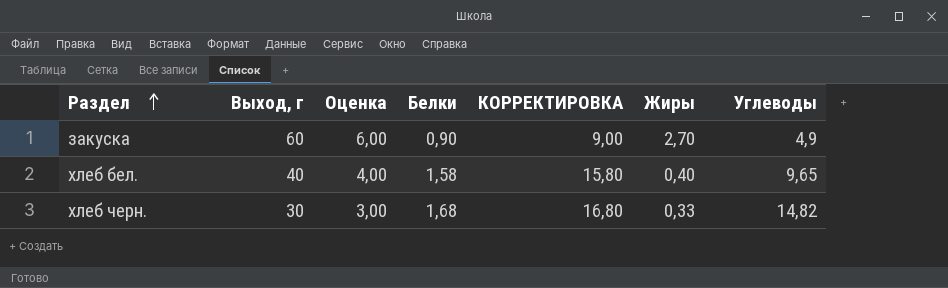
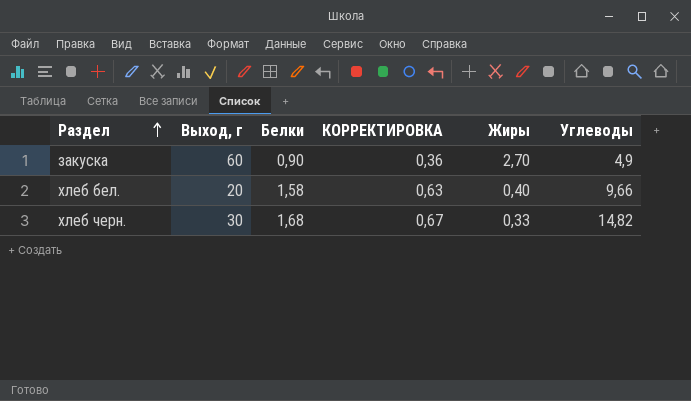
column Оценка | formula: [Выход, г] * 0,1 -> none
column КОРРЕКТИРОВКА | formula: [Белки] * 10 -> [Белки] * 0,4
хлеб бел. | Выход, г: 40 -> 20
хлеб бел. | Углеводы: 9,65 -> 9,66

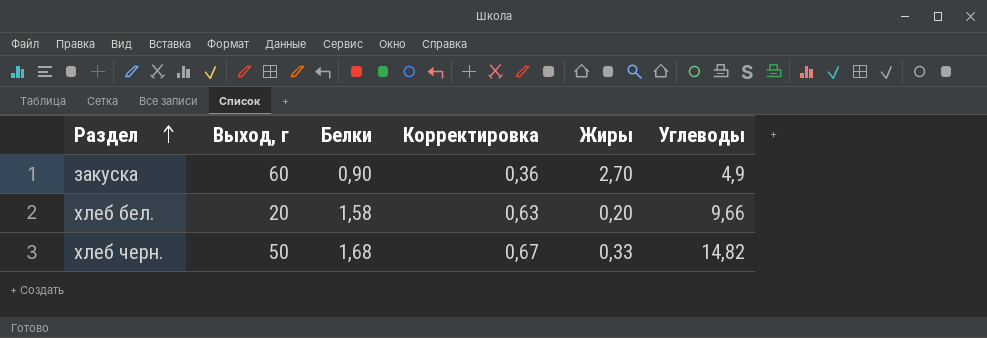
column name: КОРРЕКТИРОВКА -> Корректировка
хлеб бел. | Жиры: 0,40 -> 0,20
хлеб черн. | Выход, г: 30 -> 50

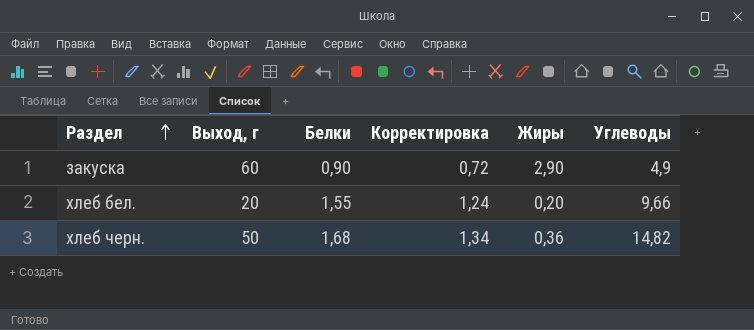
column Корректировка | formula: [Белки] * 0,4 -> [Белки] * 0,8
закуска | Жиры: 2,70 -> 2,90
хлеб бел. | Белки: 1,58 -> 1,55
хлеб черн. | Жиры: 0,33 -> 0,36

